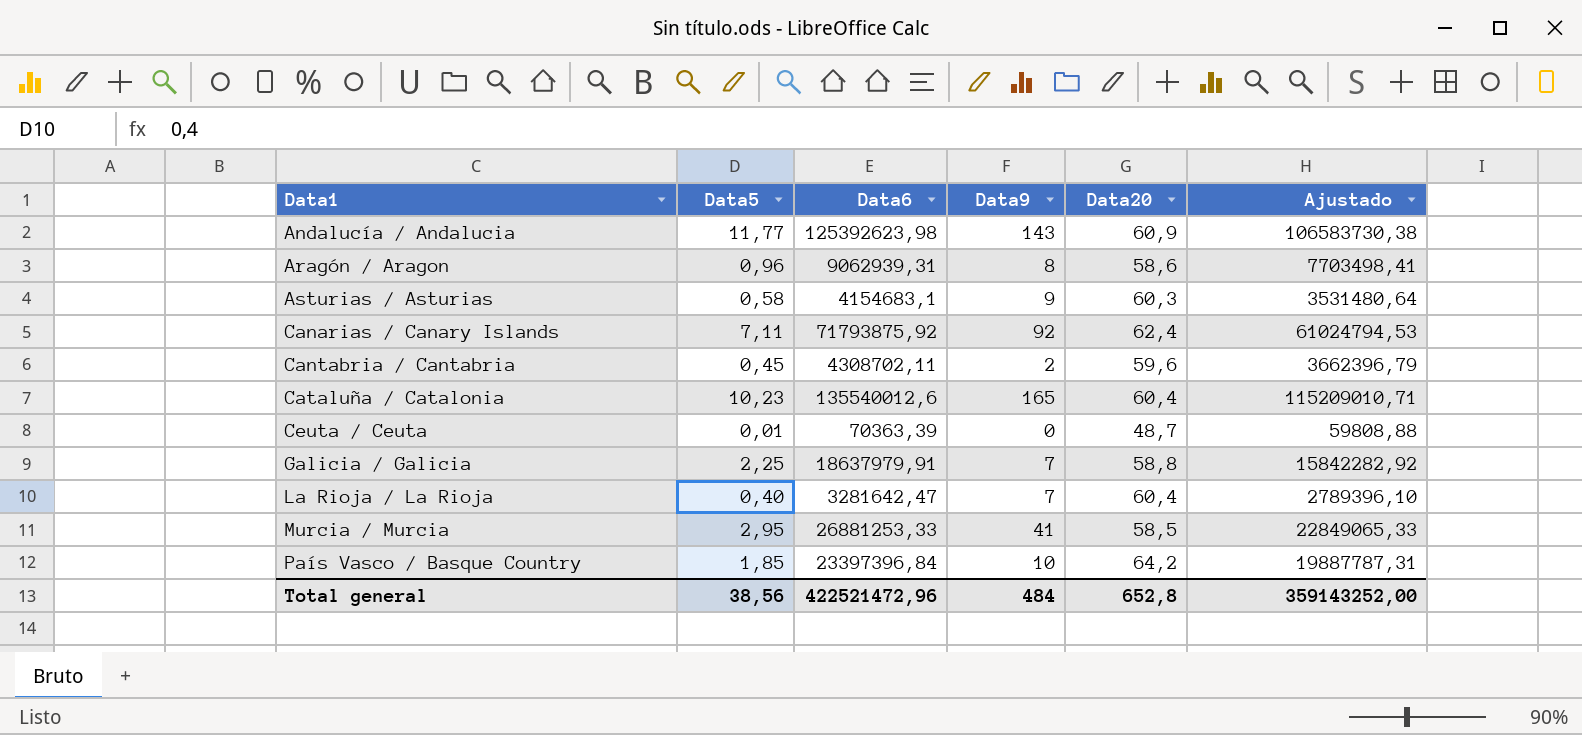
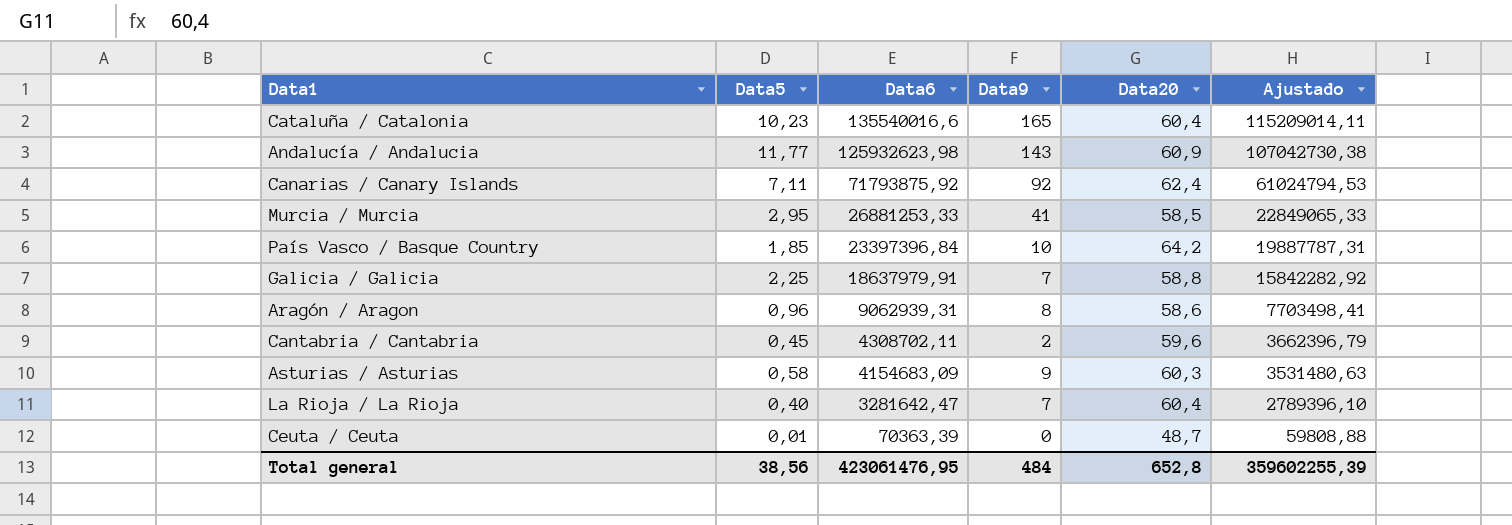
row order: Data1 ascending -> Data6 descending
Cataluña / Catalonia | Data6: 135540012,6 -> 135540016,6
Cataluña / Catalonia | Ajustado: 115209010,71 -> 115209014,11
Andalucía / Andalucia | Data6: 125392623,98 -> 125932623,98
Andalucía / Andalucia | Ajustado: 106583730,38 -> 107042730,38
Asturias / Asturias | Data6: 4154683,1 -> 4154683,09
Asturias / Asturias | Ajustado: 3531480,64 -> 3531480,63
Total general | Data6: 422521472,96 -> 423061476,95
Total general | Ajustado: 359143252,00 -> 359602255,39

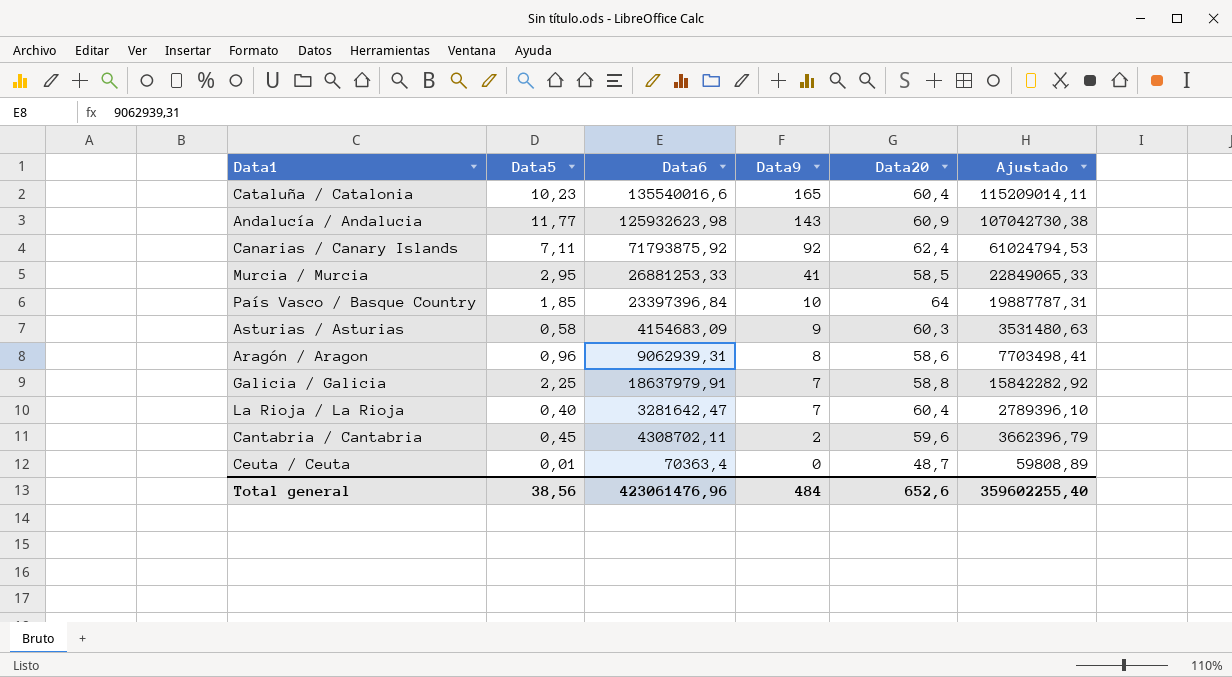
row order: Data6 descending -> Data9 descending
País Vasco / Basque Country | Data20: 64,2 -> 64
Ceuta / Ceuta | Data6: 70363,39 -> 70363,4
Ceuta / Ceuta | Ajustado: 59808,88 -> 59808,89
Total general | Data6: 423061476,95 -> 423061476,96
Total general | Data20: 652,8 -> 652,6
Total general | Ajustado: 359602255,39 -> 359602255,40

